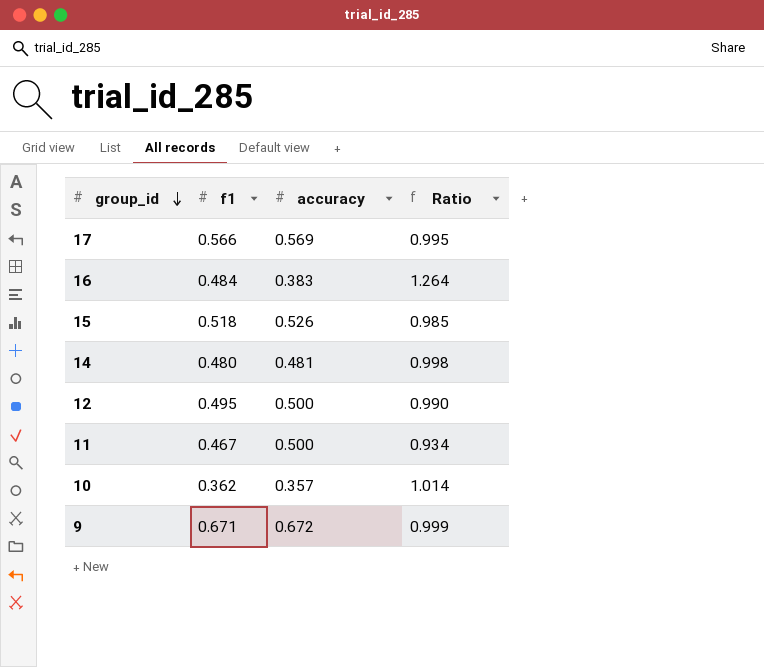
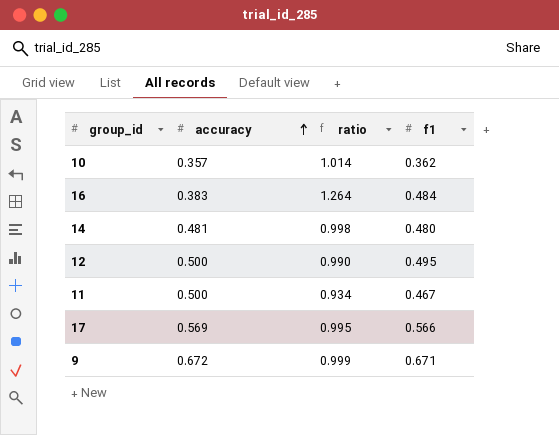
row order: group_id descending -> accuracy ascending
column name: Ratio -> ratio
column f1 | position: 2 -> 4
row 15: 0.518 | 0.526 | 0.985 -> none

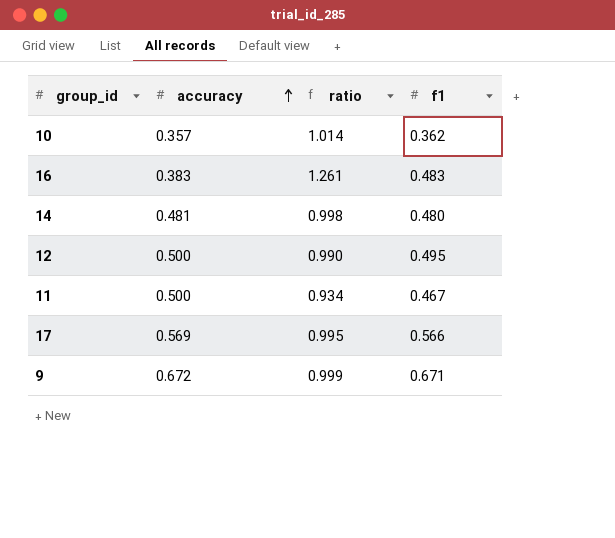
16 | ratio: 1.264 -> 1.261
16 | f1: 0.484 -> 0.483

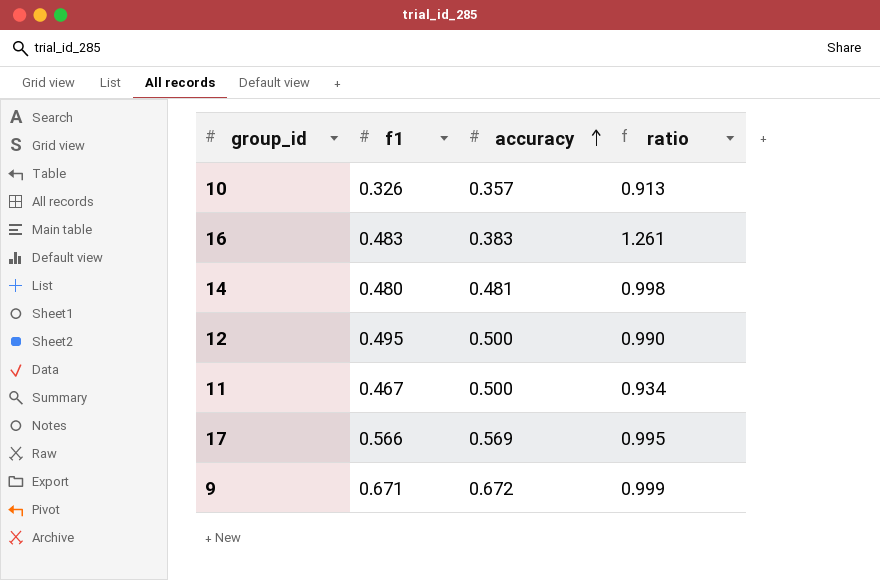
column f1 | position: 4 -> 2
10 | f1: 0.362 -> 0.326
10 | ratio: 1.014 -> 0.913

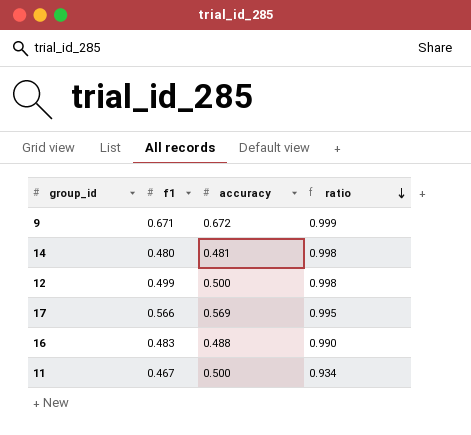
row order: accuracy ascending -> ratio descending
row 10: 0.326 | 0.357 | 0.913 -> none
12 | f1: 0.495 -> 0.499
12 | ratio: 0.990 -> 0.998
16 | accuracy: 0.383 -> 0.488
16 | ratio: 1.261 -> 0.990

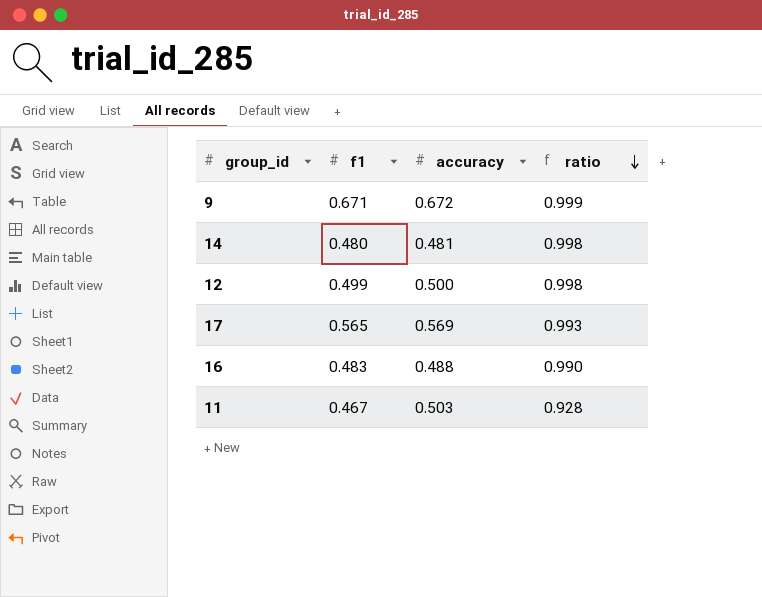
17 | f1: 0.566 -> 0.565
17 | ratio: 0.995 -> 0.993
11 | accuracy: 0.500 -> 0.503
11 | ratio: 0.934 -> 0.928

